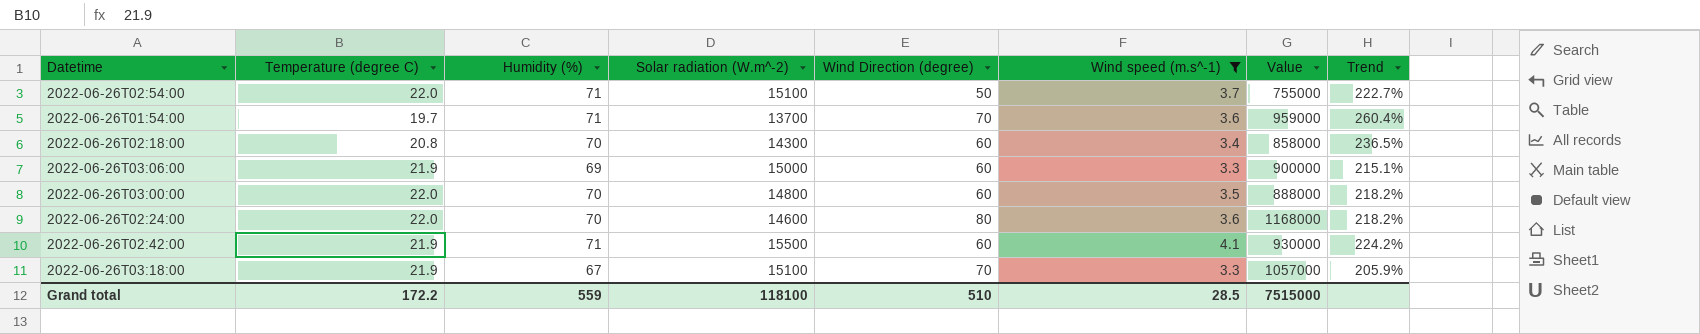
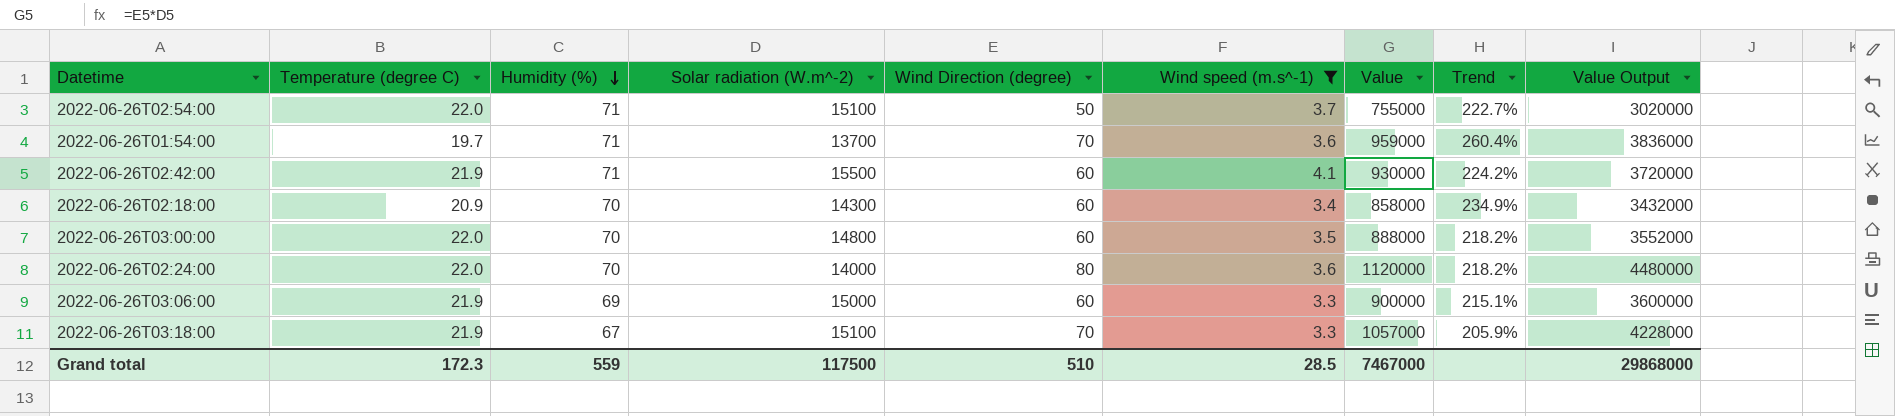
row order: none -> Humidity (%) descending
column Value Output | formula: none -> [Value] * 4
2022-06-26T02:18:00 | Temperature (degree C): 20.8 -> 20.9
2022-06-26T02:18:00 | Trend: 236.5% -> 234.9%
2022-06-26T02:24:00 | Solar radiation (W.m^-2): 14600 -> 14000
2022-06-26T02:24:00 | Value: 1168000 -> 1120000
Grand total | Temperature (degree C): 172.2 -> 172.3
Grand total | Solar radiation (W.m^-2): 118100 -> 117500
Grand total | Value: 7515000 -> 7467000

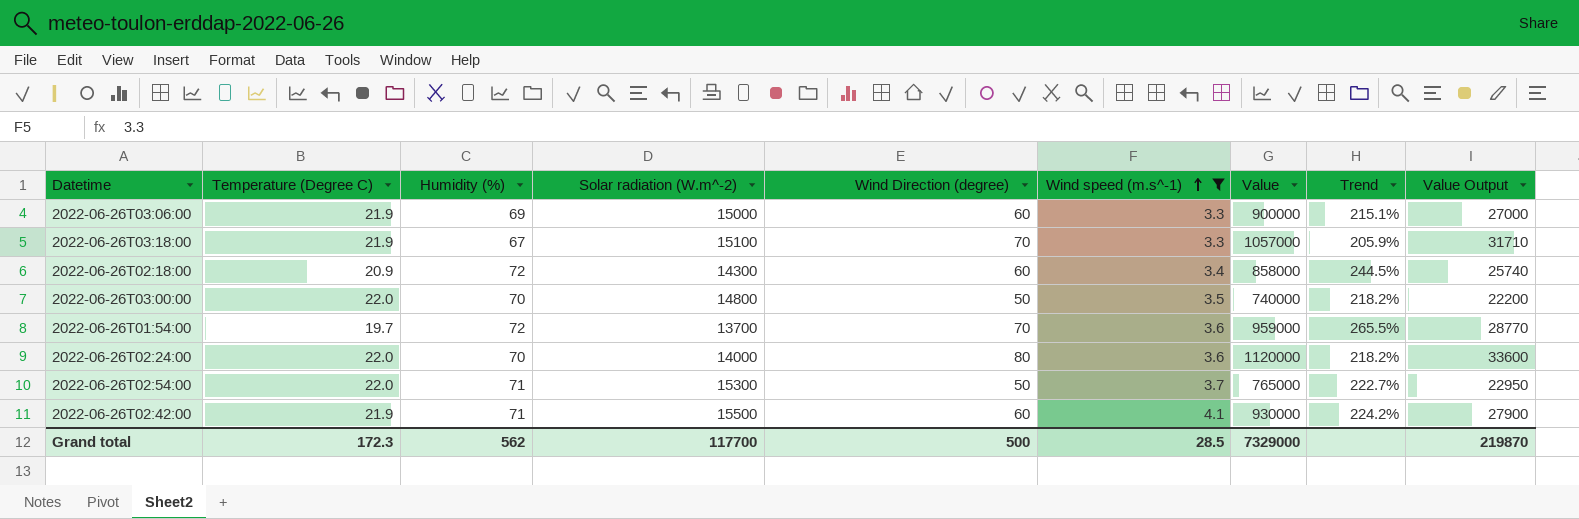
row order: Humidity (%) descending -> Wind speed (m.s^-1) ascending
column name: Temperature (degree C) -> Temperature (Degree C)
column Value Output | formula: [Value] * 4 -> [Value] * 0.03
2022-06-26T02:18:00 | Humidity (%): 70 -> 72
2022-06-26T02:18:00 | Trend: 234.9% -> 244.5%
2022-06-26T03:00:00 | Wind Direction (degree): 60 -> 50
2022-06-26T03:00:00 | Value: 888000 -> 740000
2022-06-26T01:54:00 | Humidity (%): 71 -> 72
2022-06-26T01:54:00 | Trend: 260.4% -> 265.5%
2022-06-26T02:54:00 | Solar radiation (W.m^-2): 15100 -> 15300
2022-06-26T02:54:00 | Value: 755000 -> 765000
Grand total | Humidity (%): 559 -> 562
Grand total | Solar radiation (W.m^-2): 117500 -> 117700
Grand total | Wind Direction (degree): 510 -> 500
Grand total | Value: 7467000 -> 7329000
Grand total | Value Output: 29868000 -> 219870

